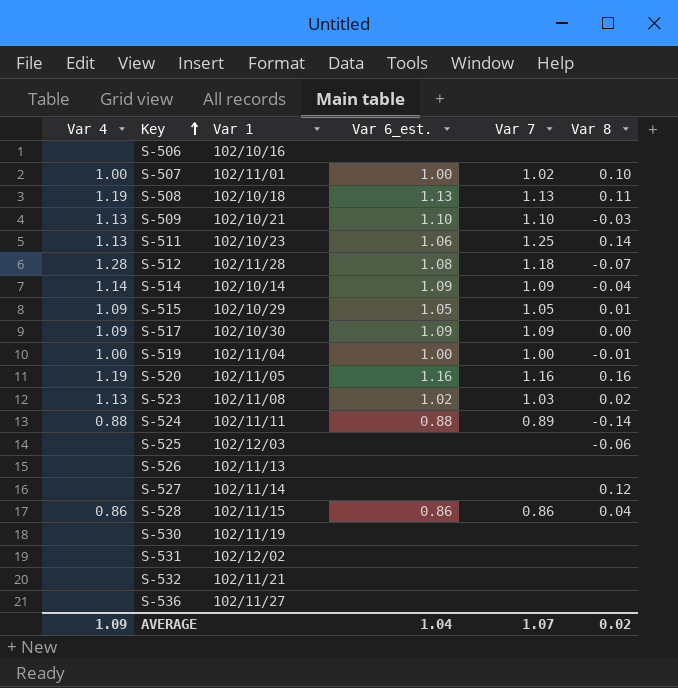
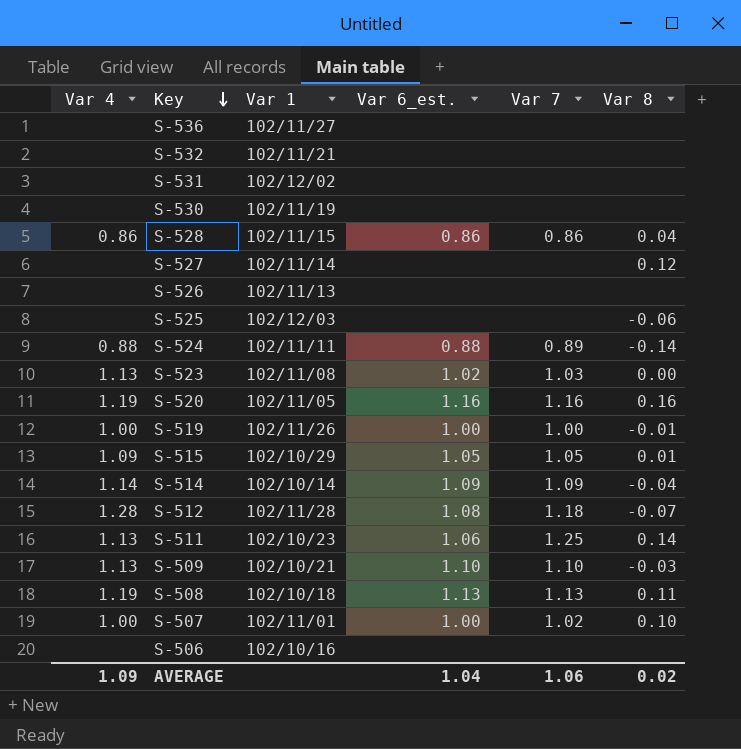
row order: Key ascending -> Key descending
row S-517: 1.09 | 102/10/30 | 1.09 | 1.09 | 0.00 -> none
S-523 | Var 8: 0.02 -> 0.00
S-519 | Var 1: 102/11/04 -> 102/11/26
AVERAGE | Var 7: 1.07 -> 1.06

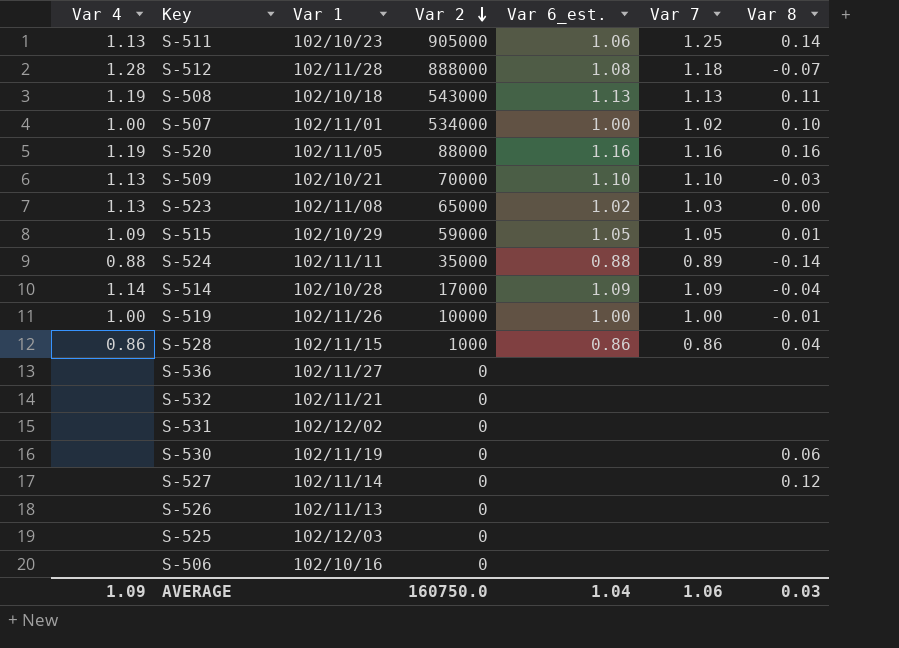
row order: Key descending -> Var 2 descending
column Var 2 | position: none -> 4
S-514 | Var 1: 102/10/14 -> 102/10/28
S-530 | Var 8: none -> 0.06
S-525 | Var 8: -0.06 -> none
AVERAGE | Var 8: 0.02 -> 0.03

